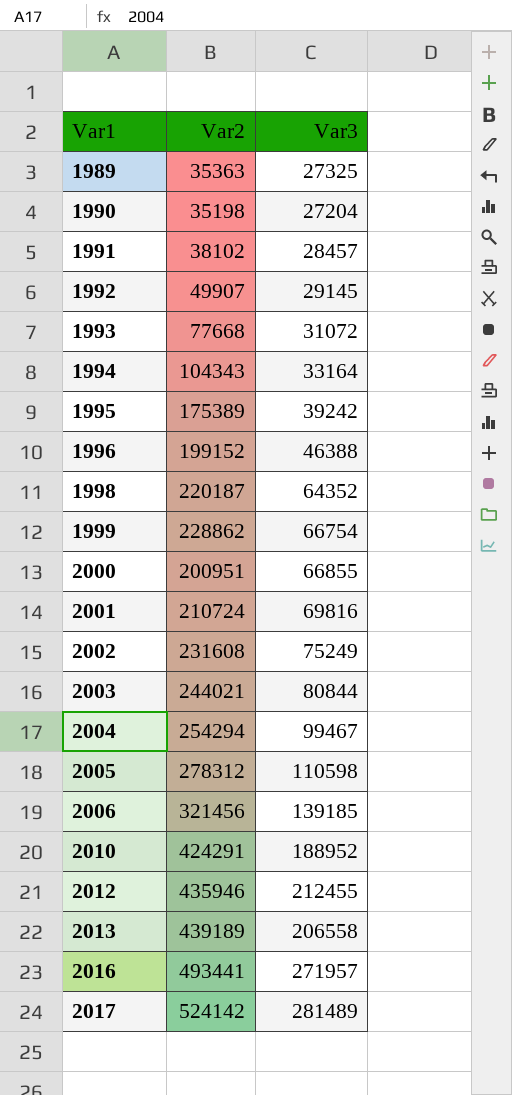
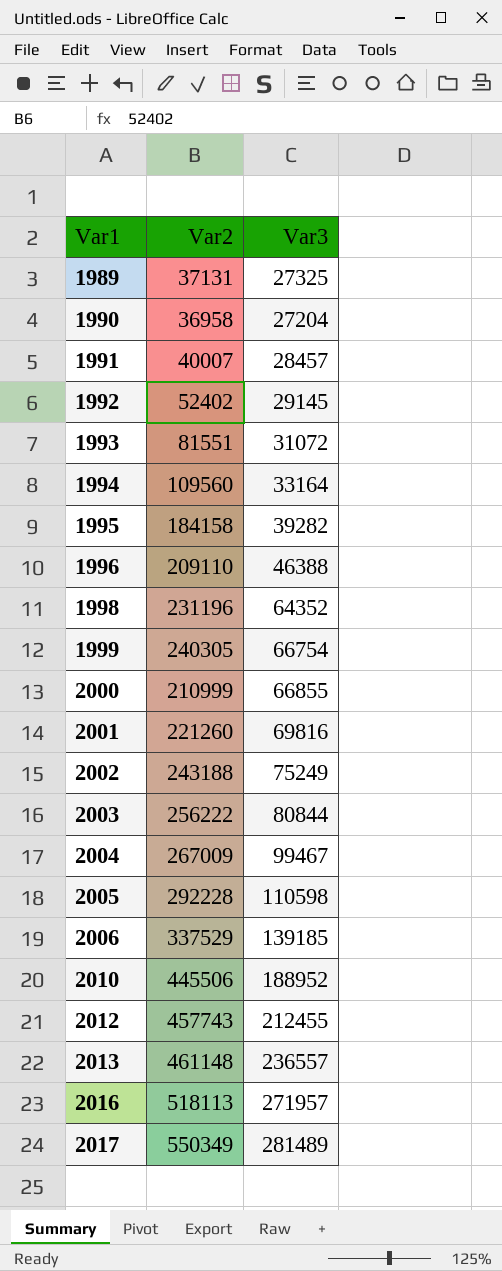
1989 | Var2: 35363 -> 37131
1990 | Var2: 35198 -> 36958
1991 | Var2: 38102 -> 40007
1992 | Var2: 49907 -> 52402
1993 | Var2: 77668 -> 81551
1994 | Var2: 104343 -> 109560
1995 | Var2: 175389 -> 184158
1995 | Var3: 39242 -> 39282
1996 | Var2: 199152 -> 209110
1998 | Var2: 220187 -> 231196
1999 | Var2: 228862 -> 240305
2000 | Var2: 200951 -> 210999
2001 | Var2: 210724 -> 221260
2002 | Var2: 231608 -> 243188
2003 | Var2: 244021 -> 256222
2004 | Var2: 254294 -> 267009
2005 | Var2: 278312 -> 292228
2006 | Var2: 321456 -> 337529
2010 | Var2: 424291 -> 445506
2012 | Var2: 435946 -> 457743
2013 | Var2: 439189 -> 461148
2013 | Var3: 206558 -> 236557
2016 | Var2: 493441 -> 518113
2017 | Var2: 524142 -> 550349

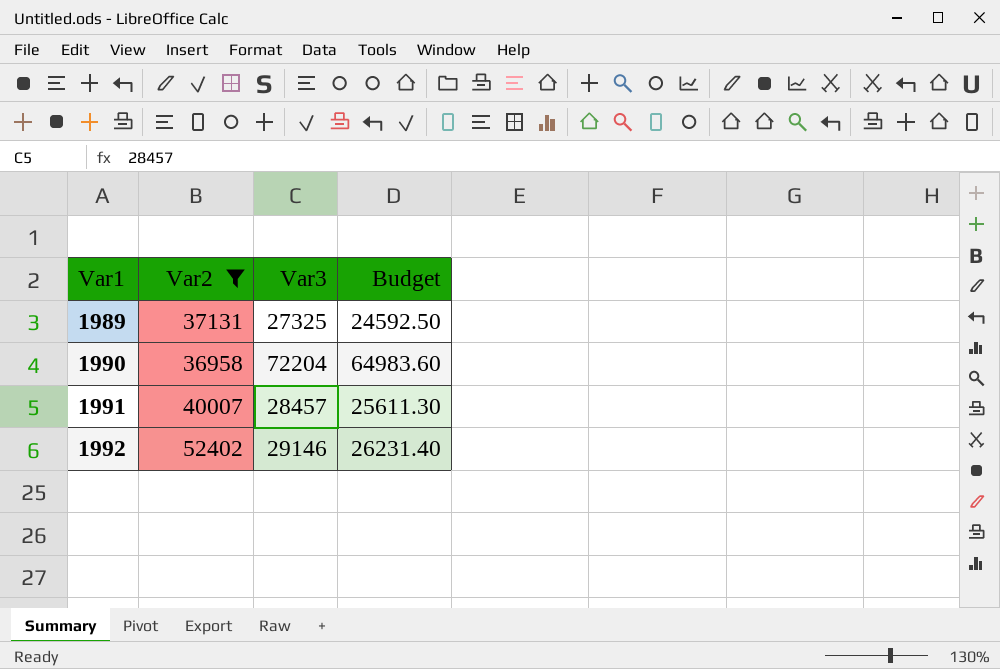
filter: none -> Var2 <= 52402
column Budget | formula: none -> [Var3] * 0.9
1990 | Var3: 27204 -> 72204
1992 | Var3: 29145 -> 29146

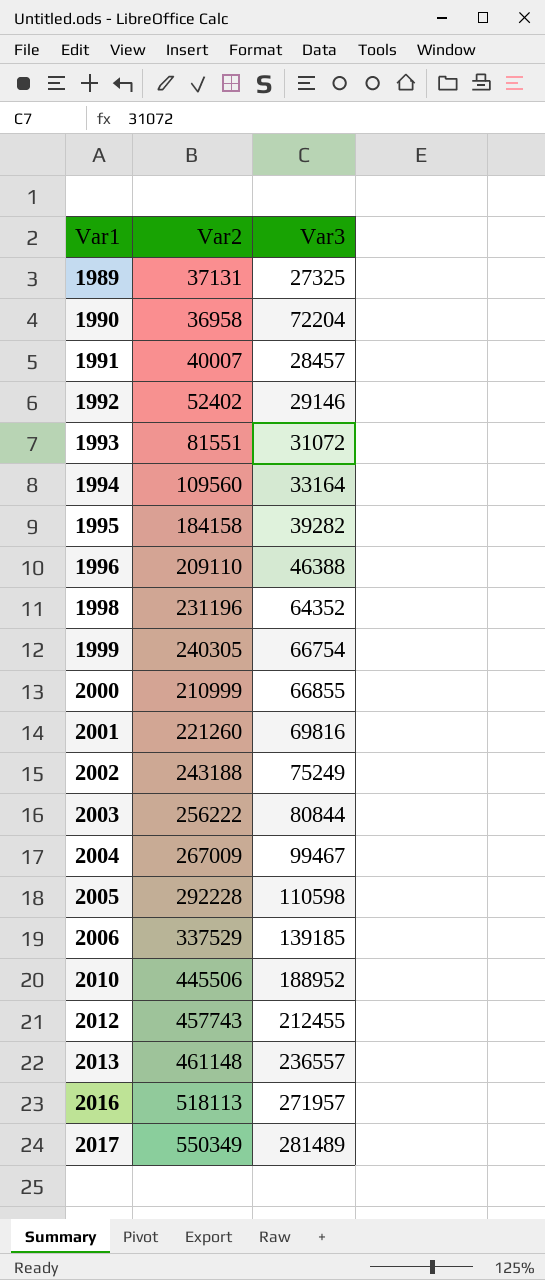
filter: Var2 <= 52402 -> none
column Budget | formula: [Var3] * 0.9 -> none

